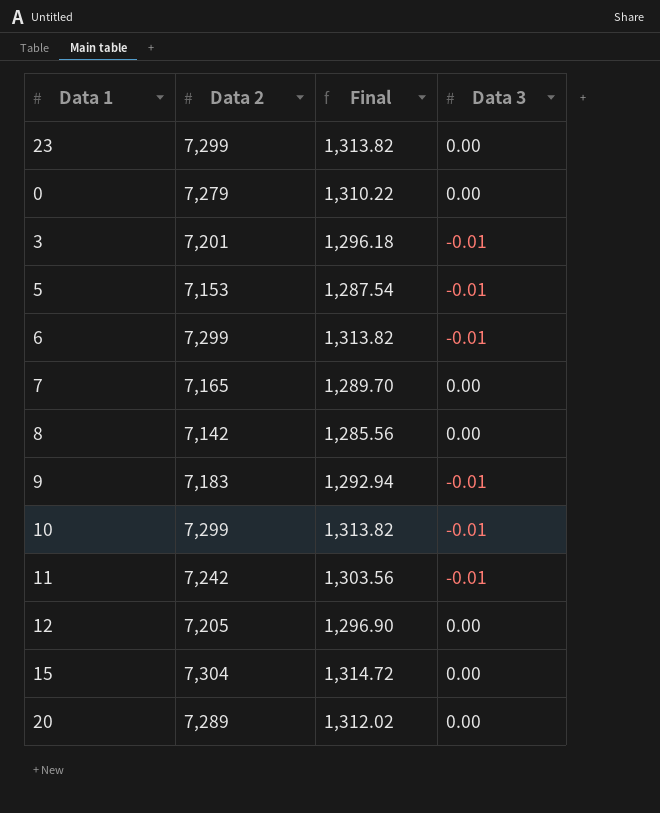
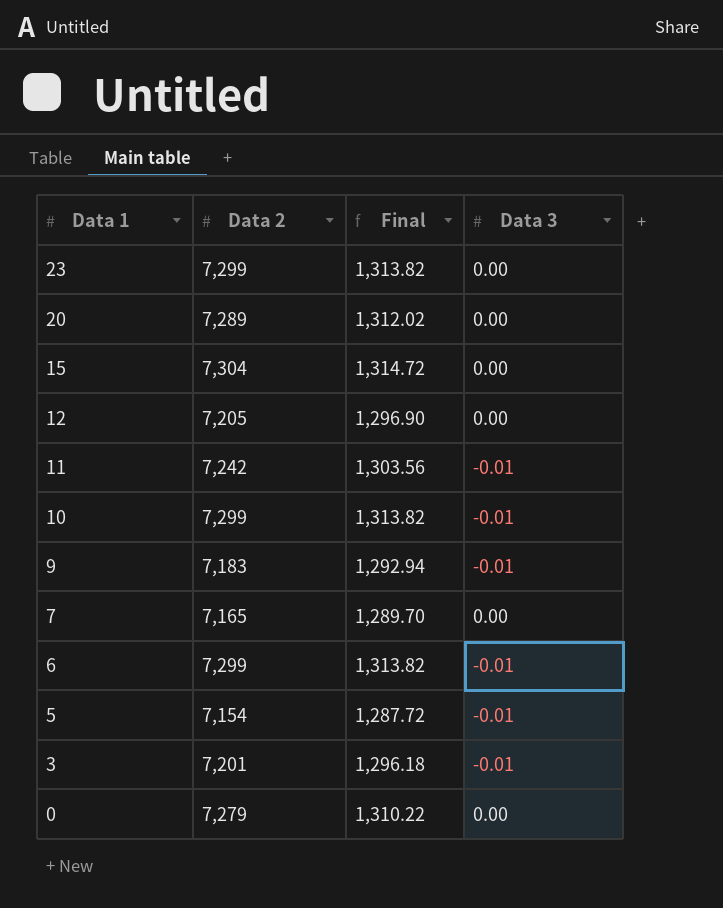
row order: none -> Data 1 descending
row 8: 7,142 | 1,285.56 | 0.00 -> none
5 | Data 2: 7,153 -> 7,154
5 | Final: 1,287.54 -> 1,287.72

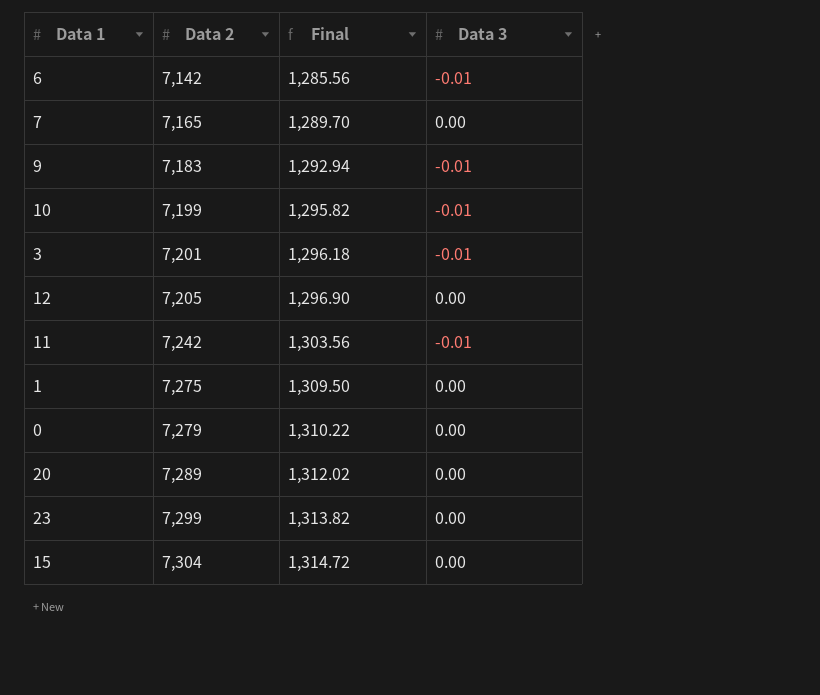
row order: Data 1 descending -> Data 2 ascending
row 5: 7,154 | 1,287.72 | -0.01 -> none
6 | Data 2: 7,299 -> 7,142
6 | Final: 1,313.82 -> 1,285.56
10 | Data 2: 7,299 -> 7,199
10 | Final: 1,313.82 -> 1,295.82
row 1: none -> 7,275 | 1,309.50 | 0.00

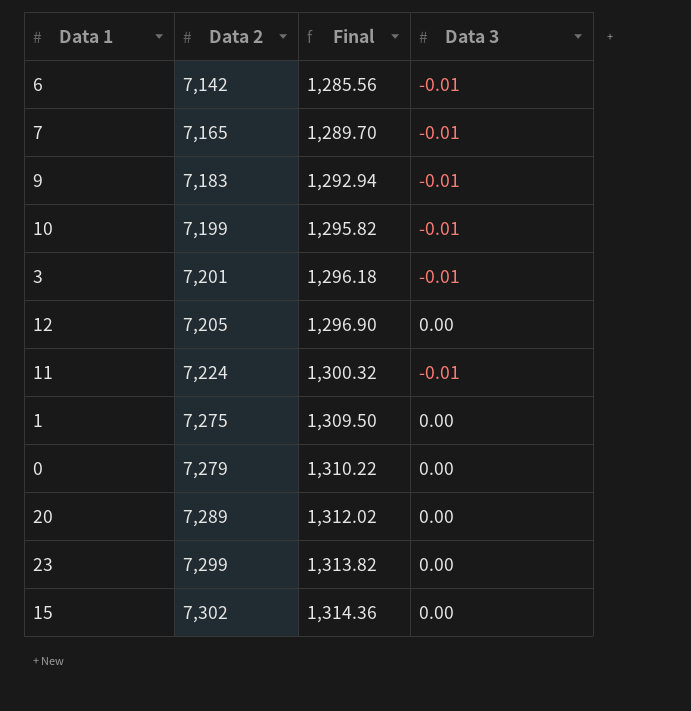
7 | Data 3: 0.00 -> -0.01
11 | Data 2: 7,242 -> 7,224
11 | Final: 1,303.56 -> 1,300.32
15 | Data 2: 7,304 -> 7,302
15 | Final: 1,314.72 -> 1,314.36

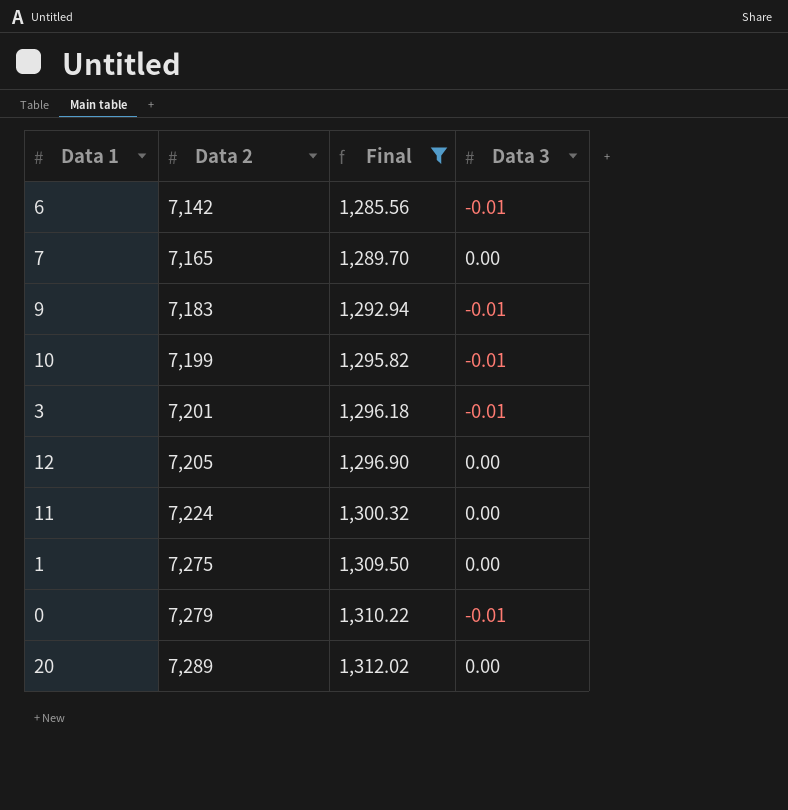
filter: none -> Final <= 1,312.02
7 | Data 3: -0.01 -> 0.00
11 | Data 3: -0.01 -> 0.00
0 | Data 3: 0.00 -> -0.01

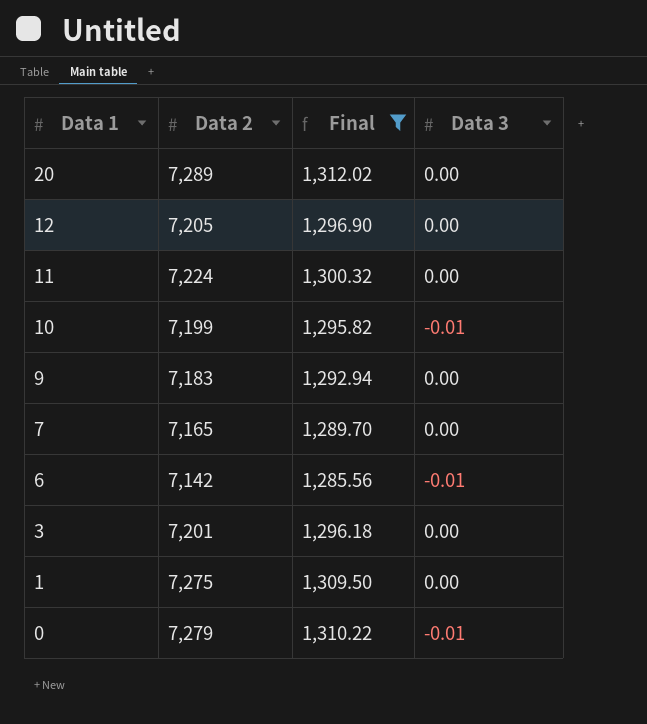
row order: Data 2 ascending -> Data 1 descending
9 | Data 3: -0.01 -> 0.00
3 | Data 3: -0.01 -> 0.00

